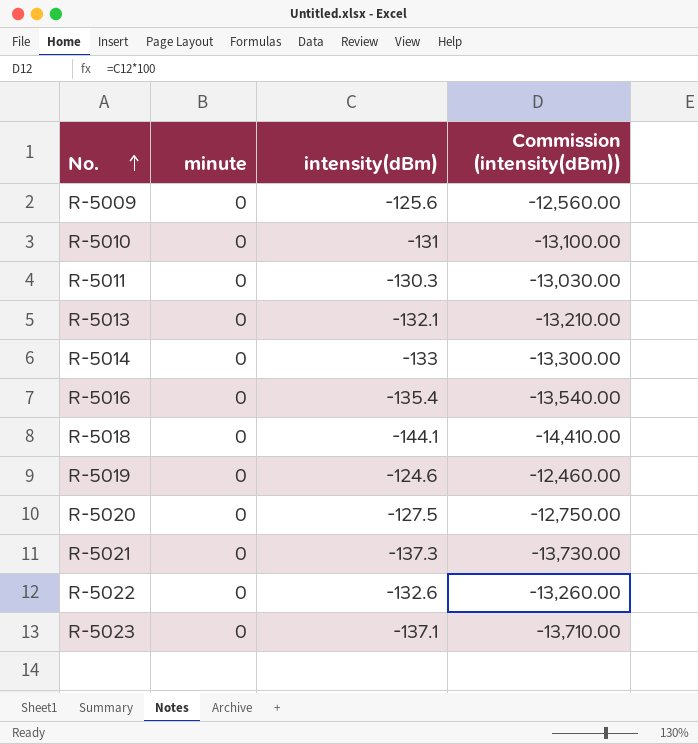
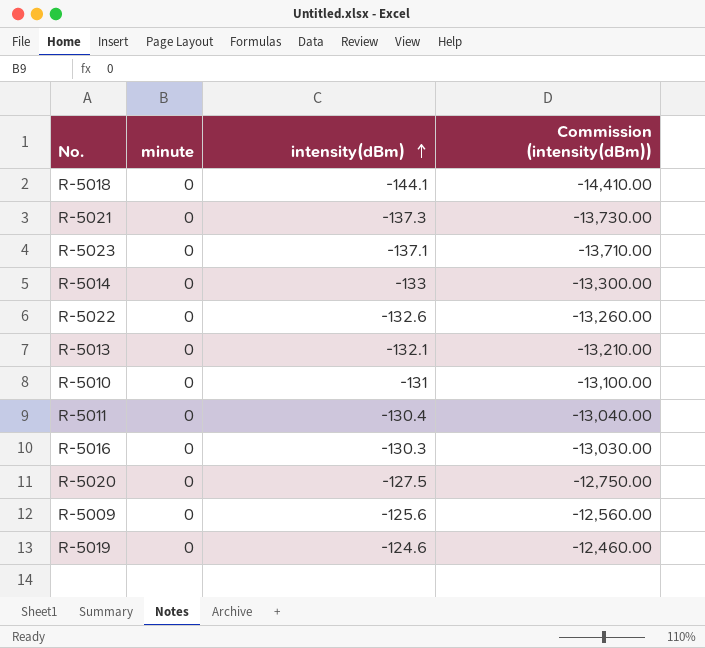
row order: No. ascending -> intensity(dBm) ascending
R-5011 | intensity(dBm): -130.3 -> -130.4
R-5011 | Commission (intensity(dBm)): -13,030.00 -> -13,040.00
R-5016 | intensity(dBm): -135.4 -> -130.3
R-5016 | Commission (intensity(dBm)): -13,540.00 -> -13,030.00

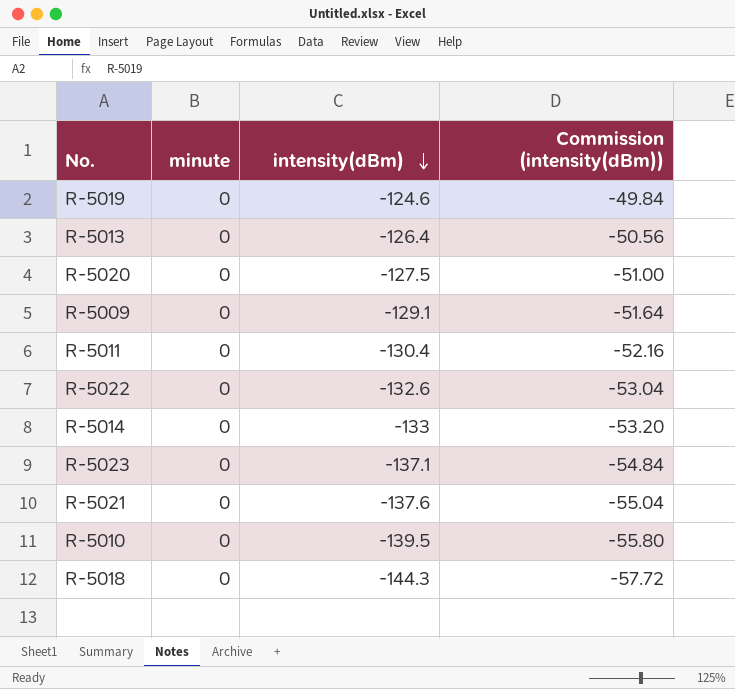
row order: intensity(dBm) ascending -> intensity(dBm) descending
column Commission (intensity(dBm)) | formula: [intensity(dBm)] * 100 -> [intensity(dBm)] * 0.4
row R-5016: 0 | -130.3 | -13,030.00 -> none
R-5013 | intensity(dBm): -132.1 -> -126.4
R-5009 | intensity(dBm): -125.6 -> -129.1
R-5021 | intensity(dBm): -137.3 -> -137.6
R-5010 | intensity(dBm): -131 -> -139.5
R-5018 | intensity(dBm): -144.1 -> -144.3

